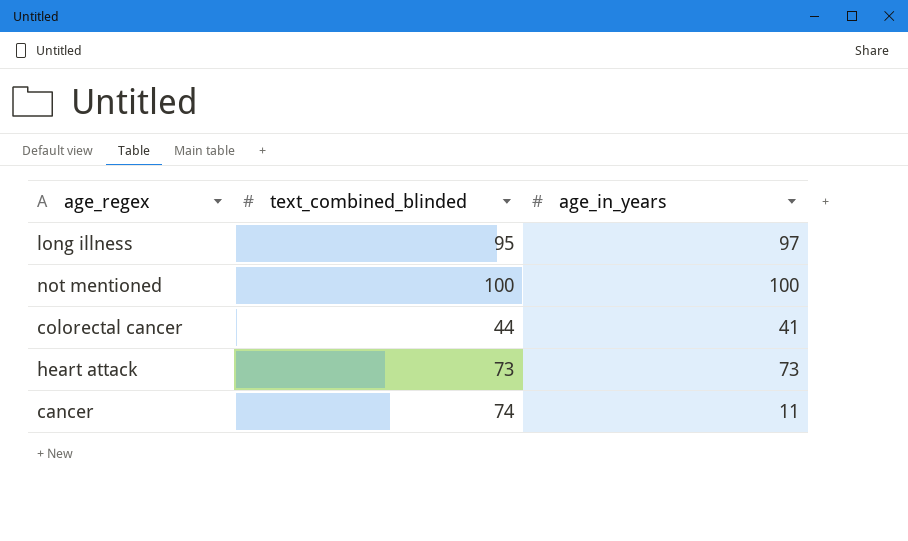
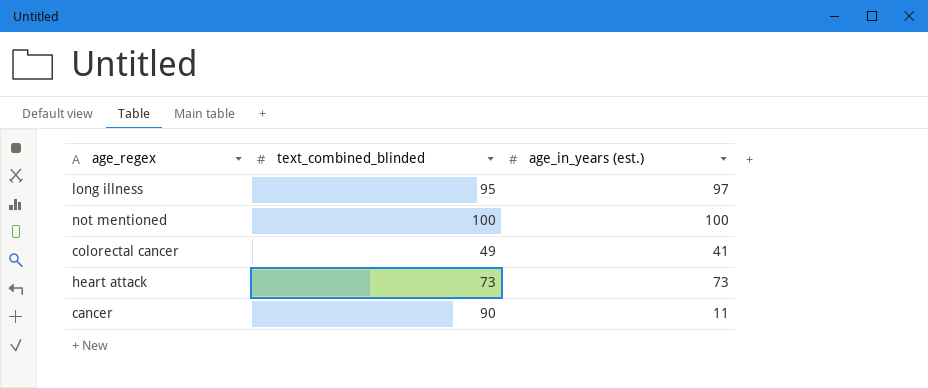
column name: age_in_years -> age_in_years (est.)
colorectal cancer | text_combined_blinded: 44 -> 49
cancer | text_combined_blinded: 74 -> 90

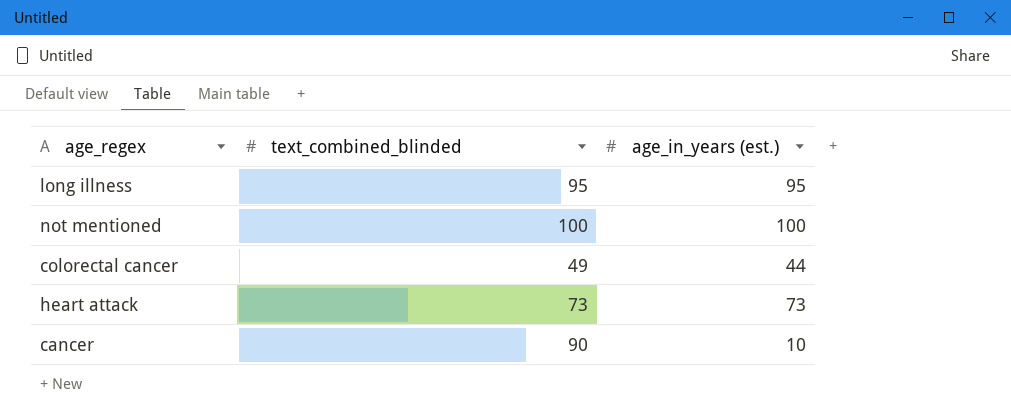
long illness | age_in_years (est.): 97 -> 95
colorectal cancer | age_in_years (est.): 41 -> 44
cancer | age_in_years (est.): 11 -> 10

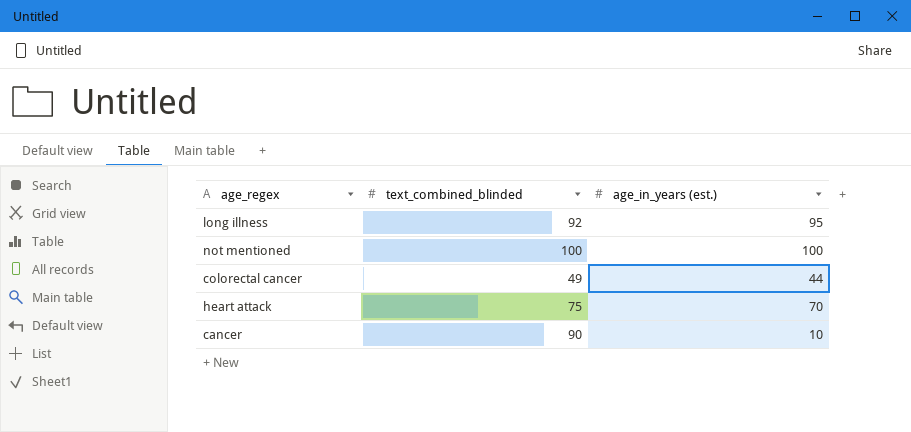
long illness | text_combined_blinded: 95 -> 92
heart attack | text_combined_blinded: 73 -> 75
heart attack | age_in_years (est.): 73 -> 70

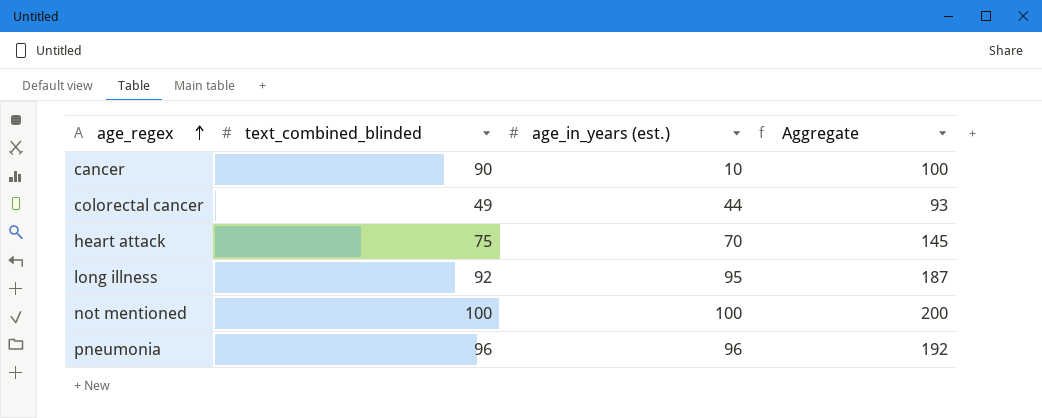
row order: none -> age_regex ascending
column Aggregate | formula: none -> [text_combined_blinded] + [age_in_years (est.)]
row pneumonia: none -> 96 | 96 | 192

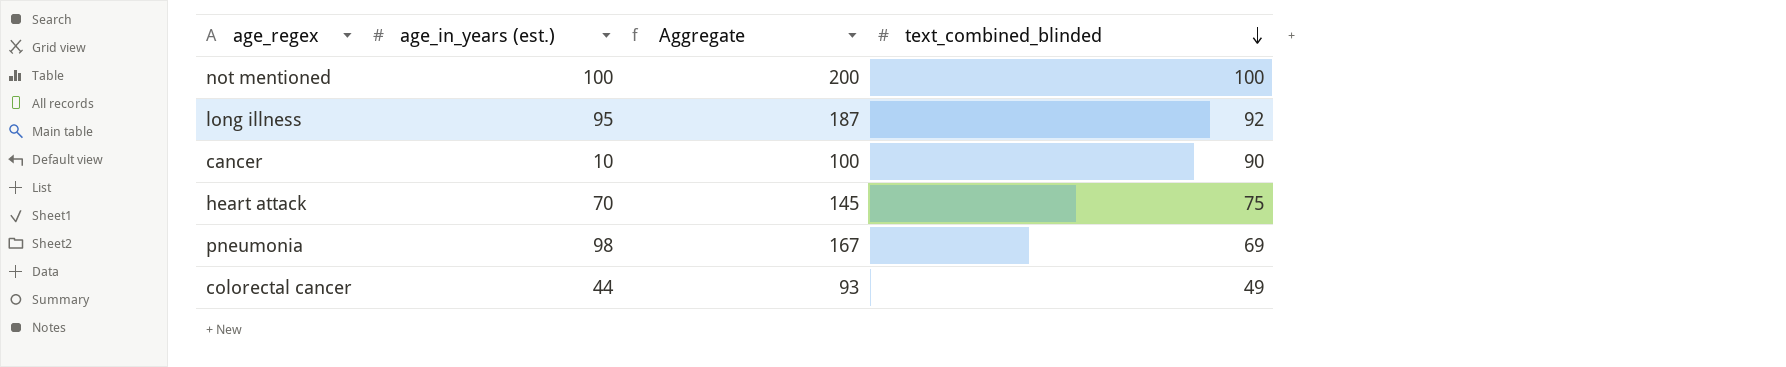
row order: age_regex ascending -> text_combined_blinded descending
column text_combined_blinded | position: 2 -> 4
pneumonia | age_in_years (est.): 96 -> 98
pneumonia | Aggregate: 192 -> 167
pneumonia | text_combined_blinded: 96 -> 69

